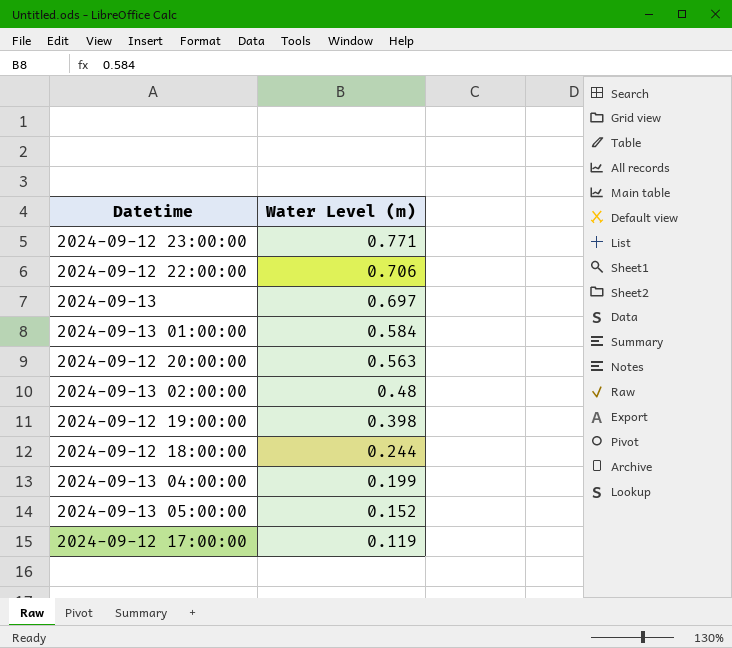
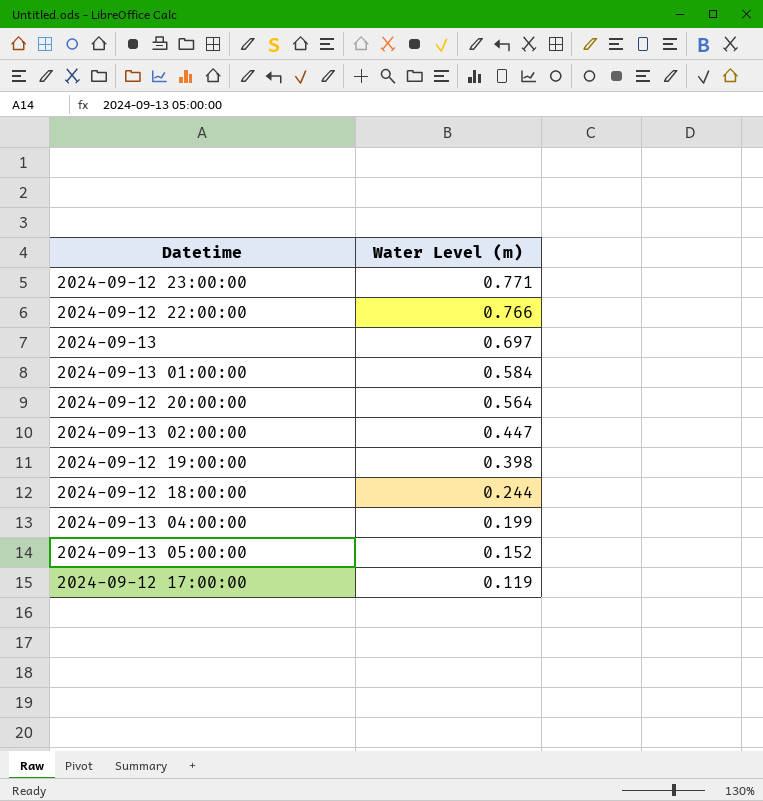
2024-09-12 22:00:00 | Water Level (m): 0.706 -> 0.766
2024-09-12 20:00:00 | Water Level (m): 0.563 -> 0.564
2024-09-13 02:00:00 | Water Level (m): 0.48 -> 0.447

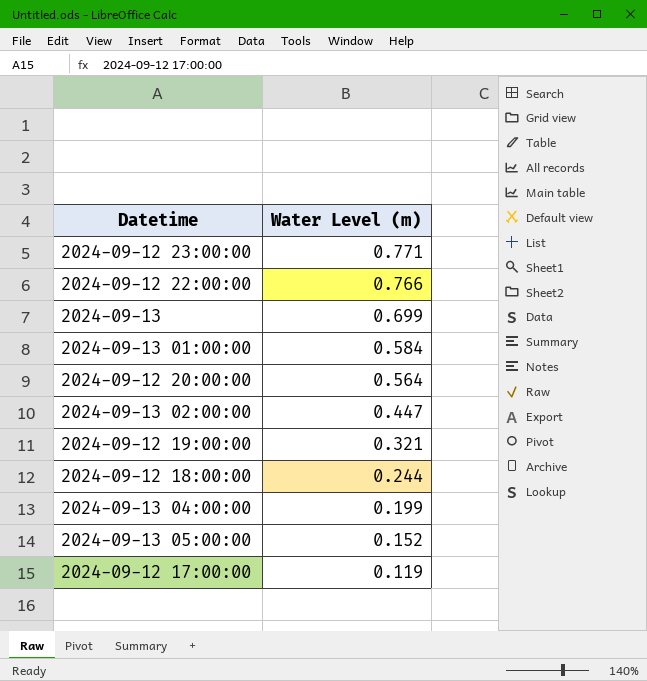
2024-09-13 | Water Level (m): 0.697 -> 0.699
2024-09-12 19:00:00 | Water Level (m): 0.398 -> 0.321

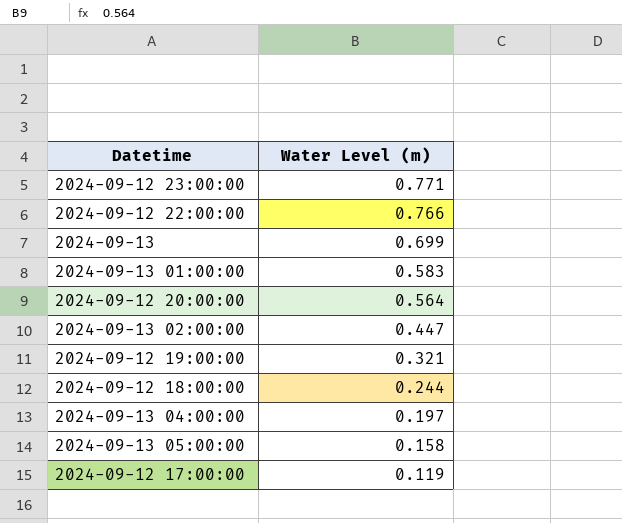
2024-09-13 01:00:00 | Water Level (m): 0.584 -> 0.583
2024-09-13 04:00:00 | Water Level (m): 0.199 -> 0.197
2024-09-13 05:00:00 | Water Level (m): 0.152 -> 0.158

